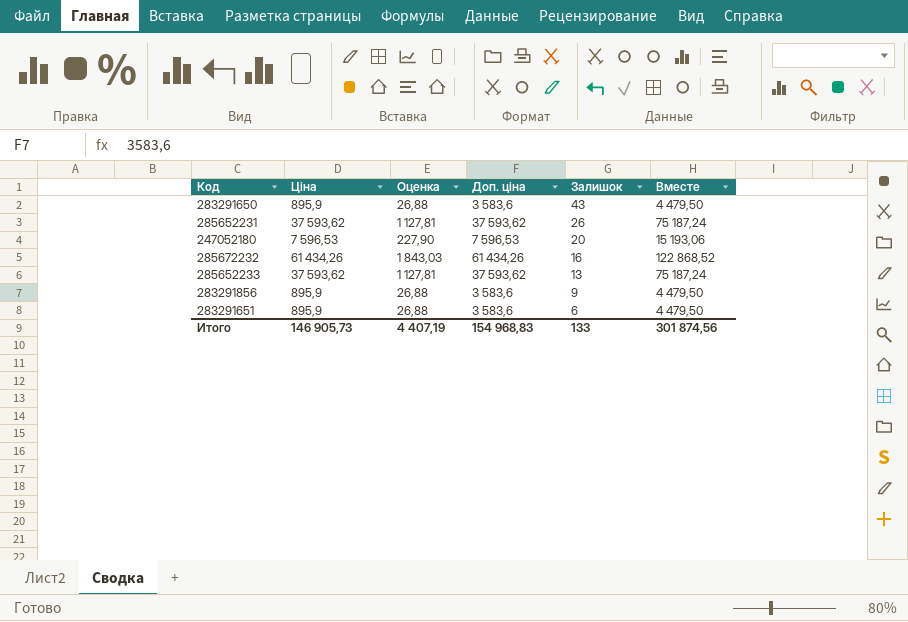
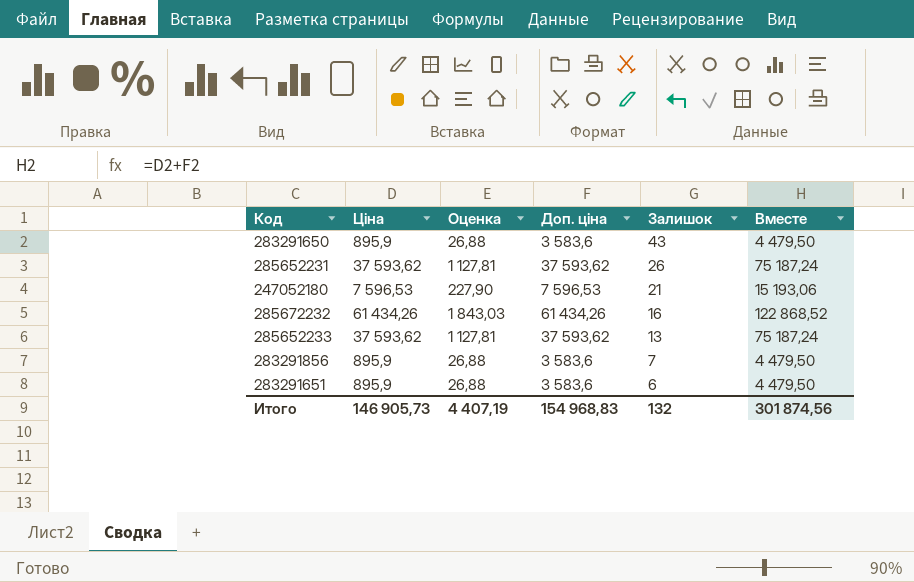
247052180 | Залишок: 20 -> 21
283291856 | Залишок: 9 -> 7
Итого | Залишок: 133 -> 132

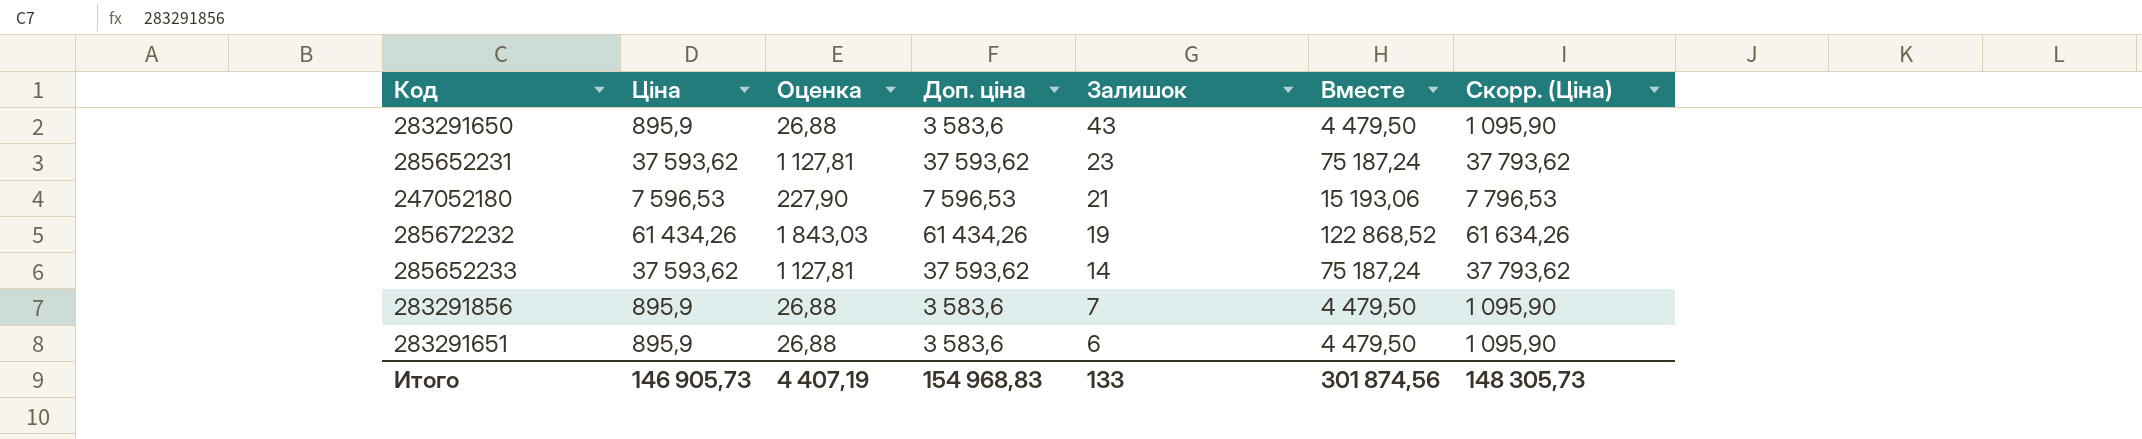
column Скорр. (Ціна) | formula: none -> [Ціна] + 200
285652231 | Залишок: 26 -> 23
285672232 | Залишок: 16 -> 19
285652233 | Залишок: 13 -> 14
Итого | Залишок: 132 -> 133

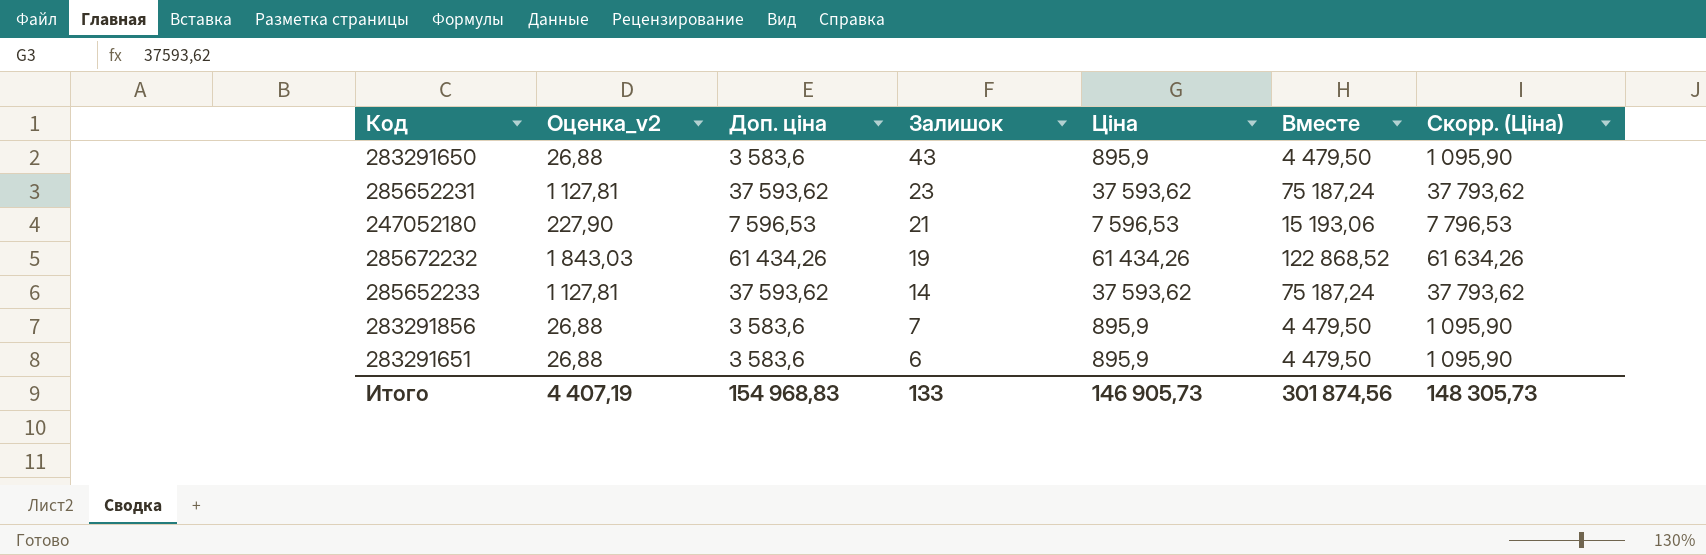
column name: Оценка -> Оценка_v2
column Ціна | position: 2 -> 5

